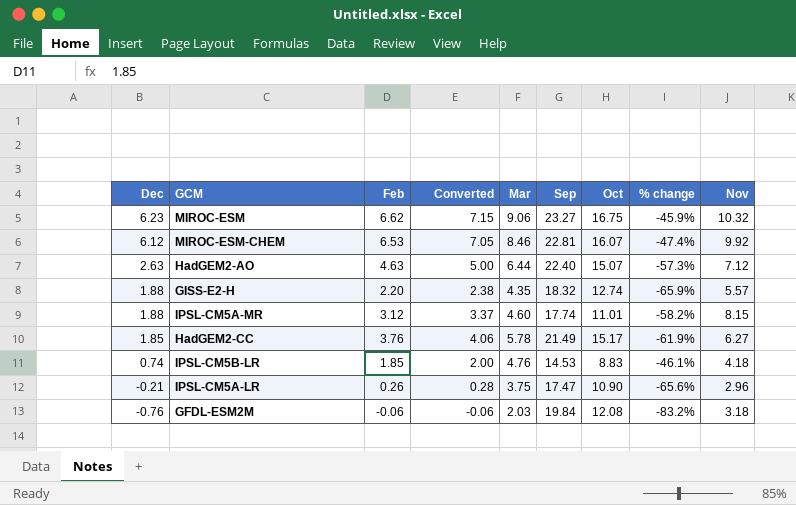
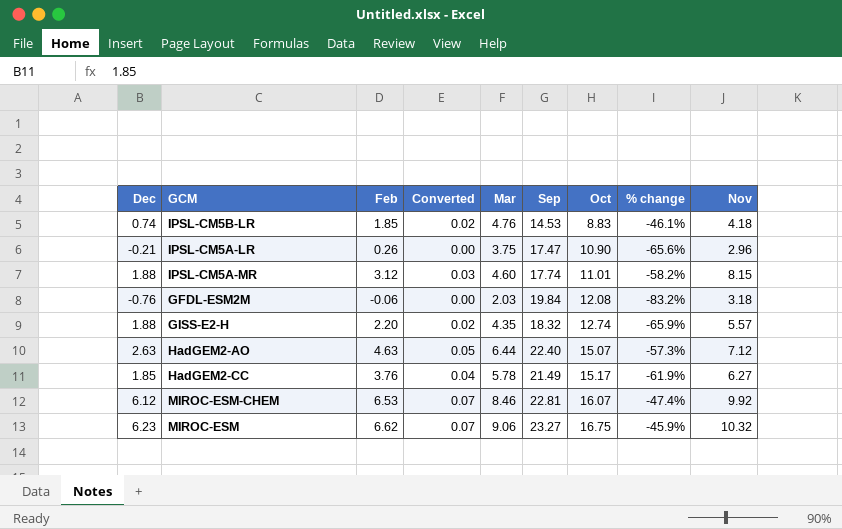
row order: Dec descending -> Oct ascending
column Converted | formula: [Feb] * 1.08 -> [Feb] * 0.01

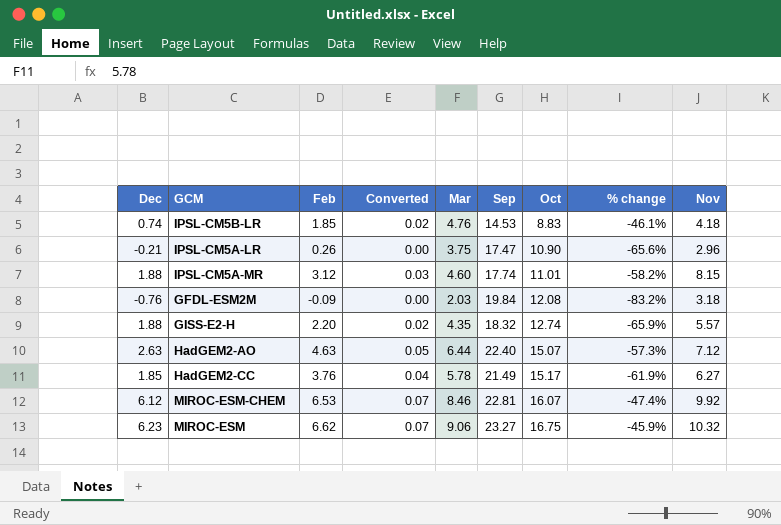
GFDL-ESM2M | Feb: -0.06 -> -0.09

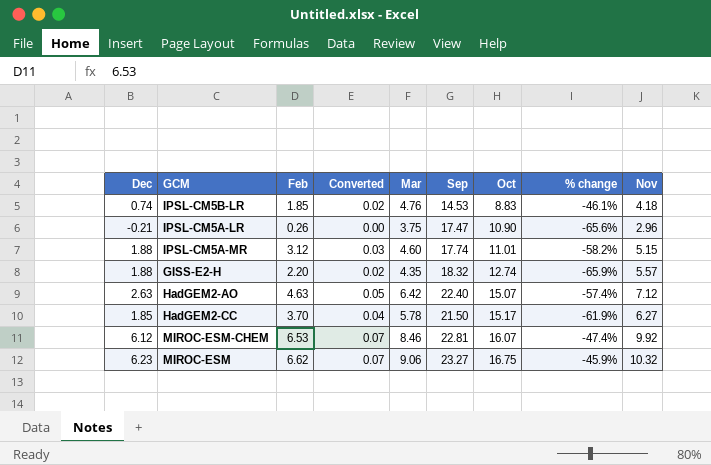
row GFDL-ESM2M: -0.76 | -0.09 | 0.00 | 2.03 | 19.84 | 12.08 | -83.2% | 3.18 -> none
IPSL-CM5A-MR | Nov: 8.15 -> 5.15
HadGEM2-AO | Mar: 6.44 -> 6.42
HadGEM2-AO | % change: -57.3% -> -57.4%
HadGEM2-CC | Feb: 3.76 -> 3.70
HadGEM2-CC | Sep: 21.49 -> 21.50

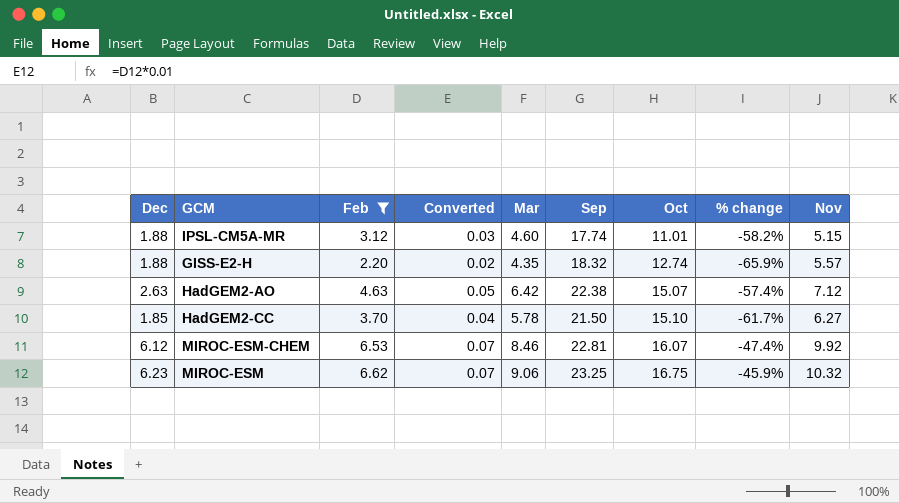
filter: none -> Feb >= 2.20
HadGEM2-AO | Sep: 22.40 -> 22.38
HadGEM2-CC | Oct: 15.17 -> 15.10
HadGEM2-CC | % change: -61.9% -> -61.7%
MIROC-ESM | Sep: 23.27 -> 23.25

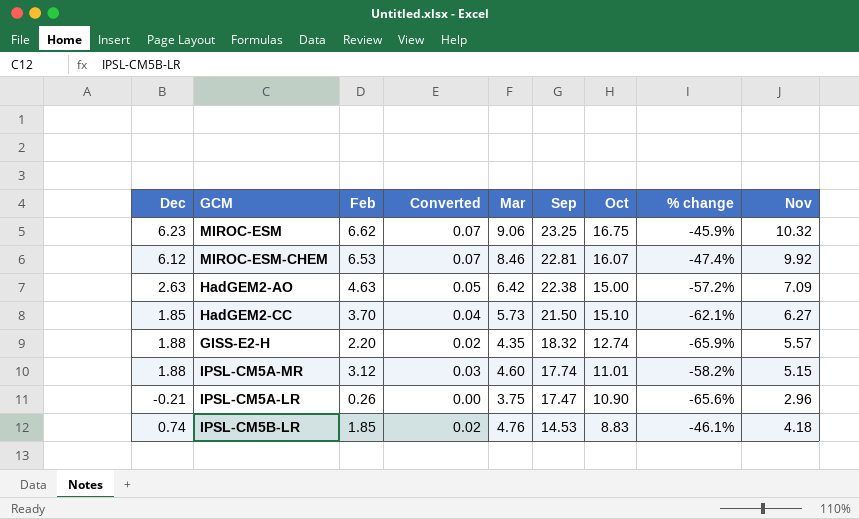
filter: Feb >= 2.20 -> none
row order: Oct ascending -> Sep descending
HadGEM2-AO | Oct: 15.07 -> 15.00
HadGEM2-AO | % change: -57.4% -> -57.2%
HadGEM2-AO | Nov: 7.12 -> 7.09
HadGEM2-CC | Mar: 5.78 -> 5.73
HadGEM2-CC | % change: -61.7% -> -62.1%

